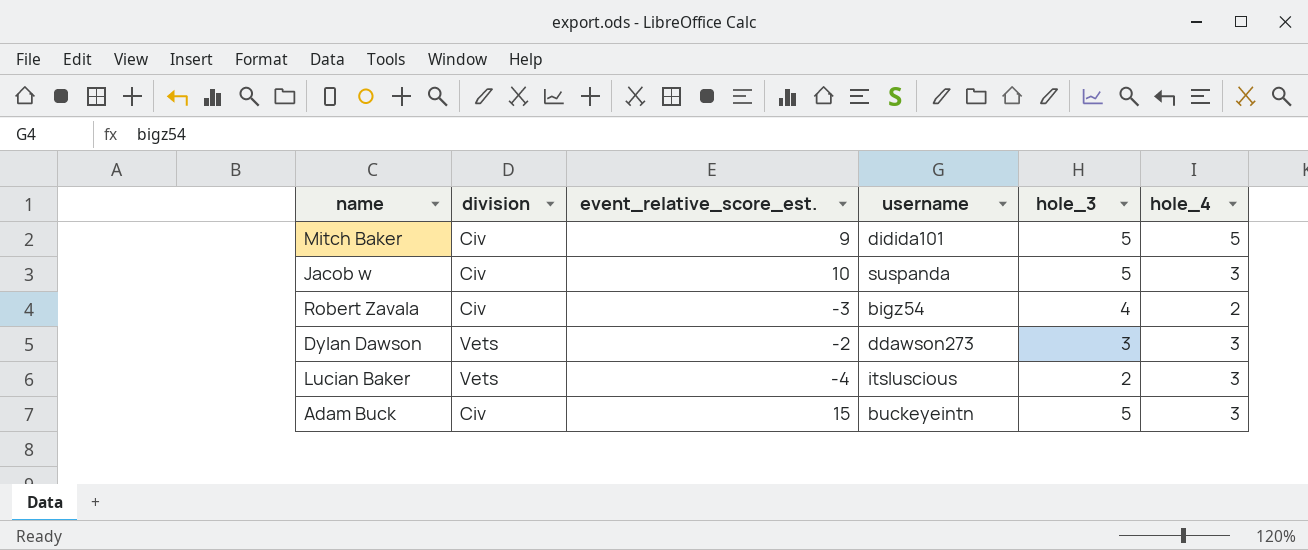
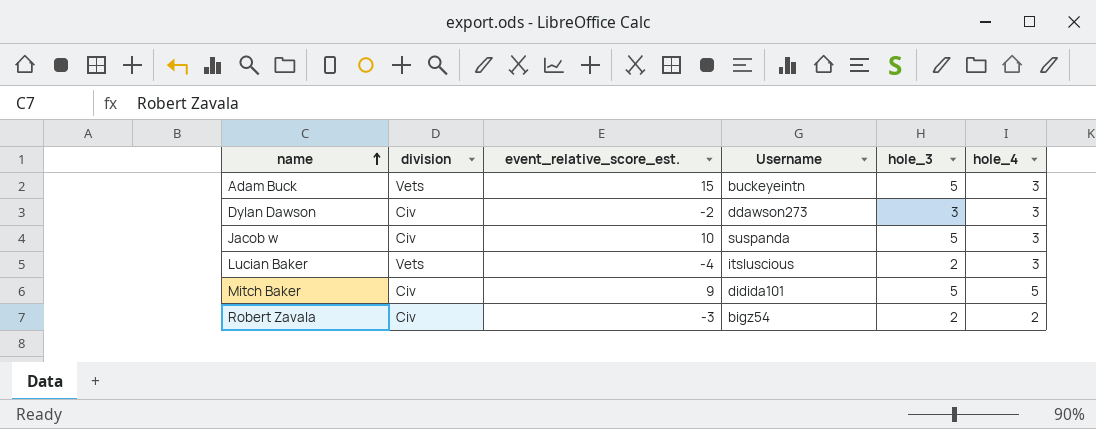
row order: none -> name ascending
column name: username -> Username
Adam Buck | division: Civ -> Vets
Dylan Dawson | division: Vets -> Civ
Robert Zavala | hole_3: 4 -> 2

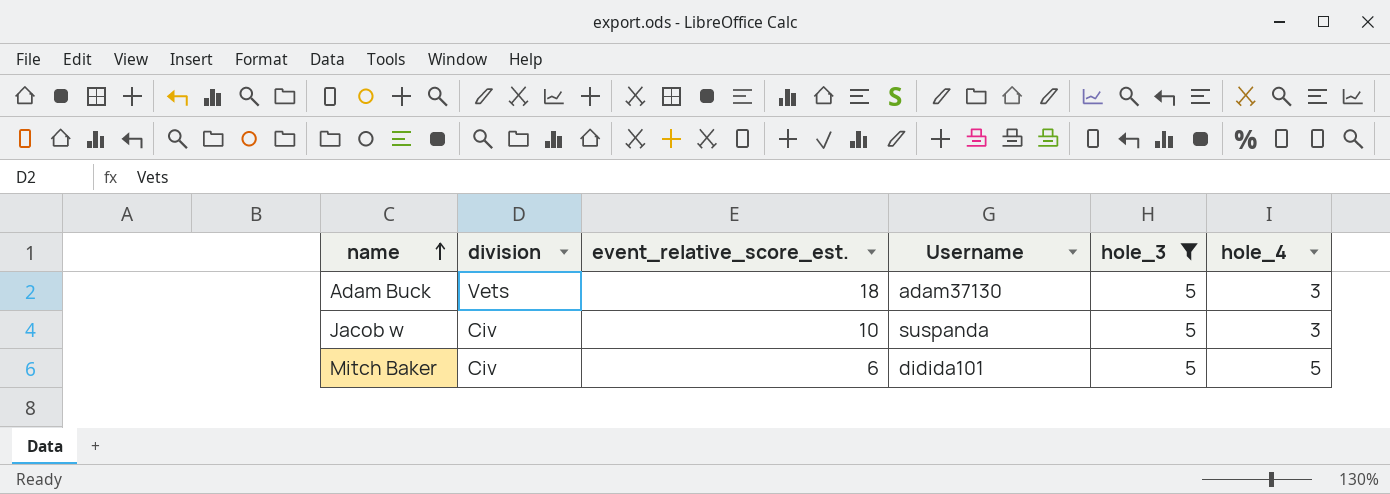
filter: none -> hole_3 = 5
Adam Buck | event_relative_score_est.: 15 -> 18
Adam Buck | Username: buckeyeintn -> adam37130
Mitch Baker | event_relative_score_est.: 9 -> 6

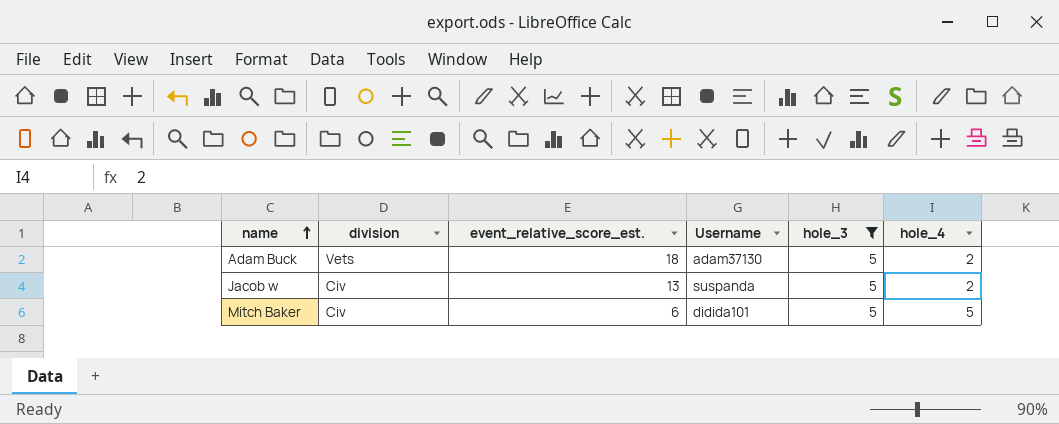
Adam Buck | hole_4: 3 -> 2
Jacob w | event_relative_score_est.: 10 -> 13
Jacob w | hole_4: 3 -> 2

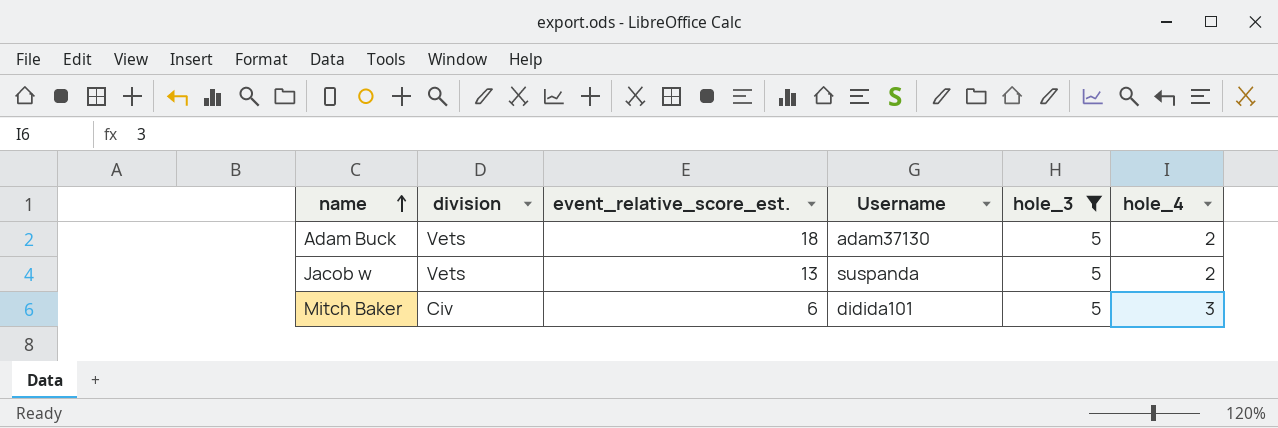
Jacob w | division: Civ -> Vets
Mitch Baker | hole_4: 5 -> 3

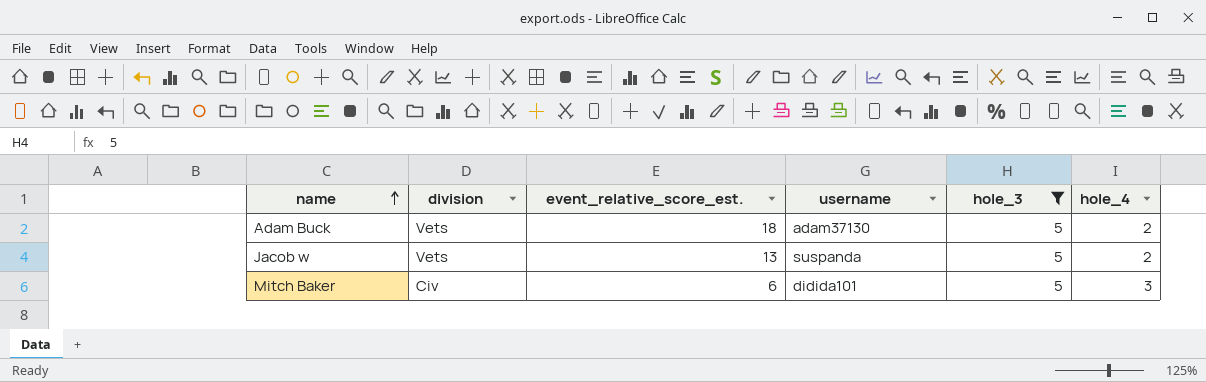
column name: Username -> username

